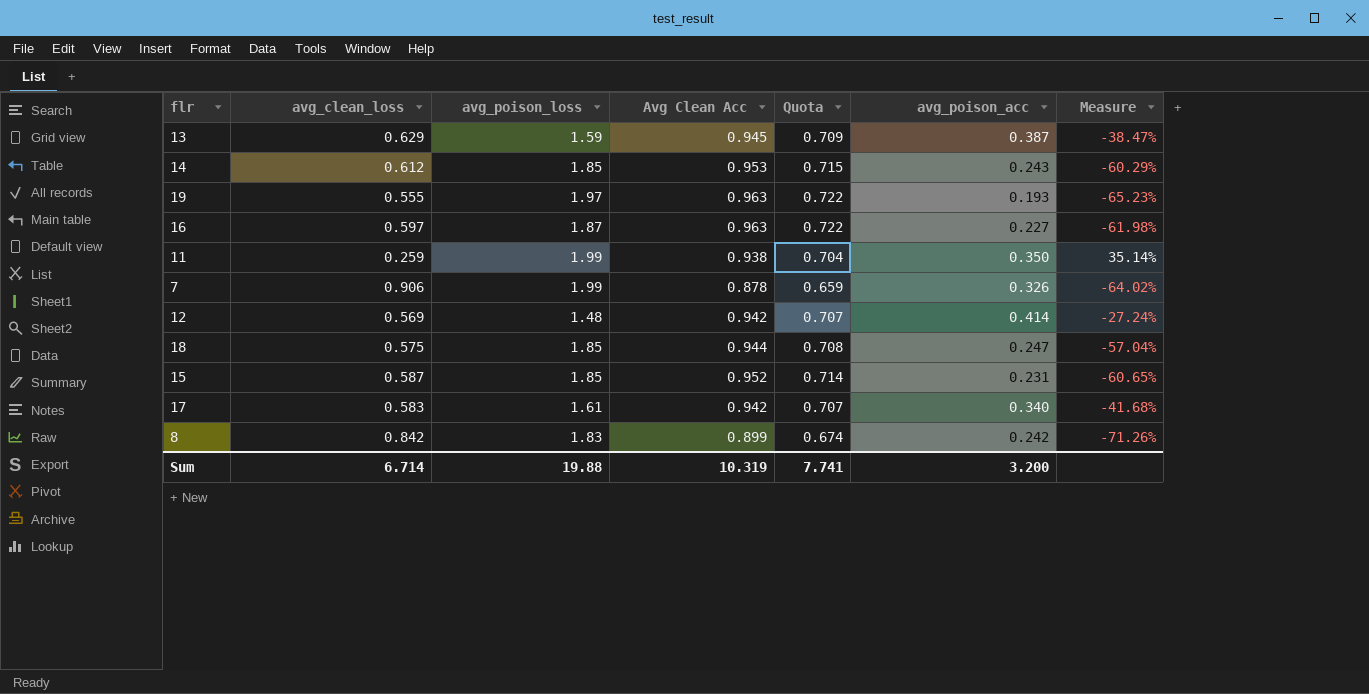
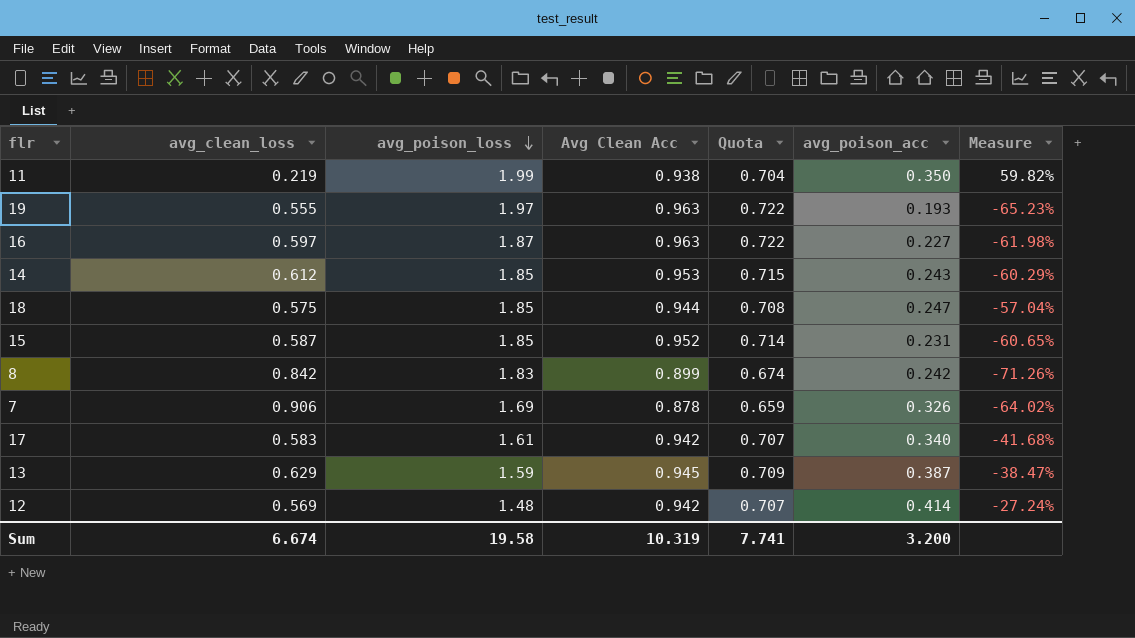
row order: none -> avg_poison_loss descending
11 | avg_clean_loss: 0.259 -> 0.219
11 | Measure: 35.14% -> 59.82%
7 | avg_poison_loss: 1.99 -> 1.69
Sum | avg_clean_loss: 6.714 -> 6.674
Sum | avg_poison_loss: 19.88 -> 19.58

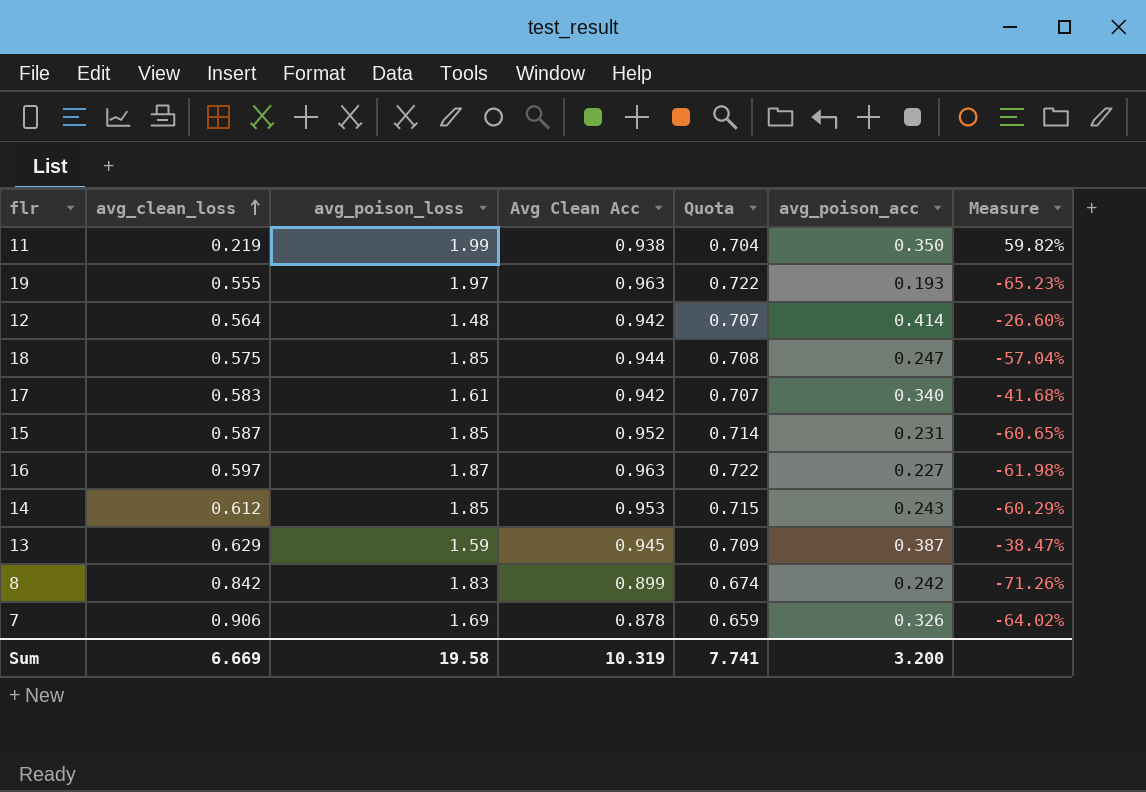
row order: avg_poison_loss descending -> avg_clean_loss ascending
12 | avg_clean_loss: 0.569 -> 0.564
12 | Measure: -27.24% -> -26.60%
Sum | avg_clean_loss: 6.674 -> 6.669

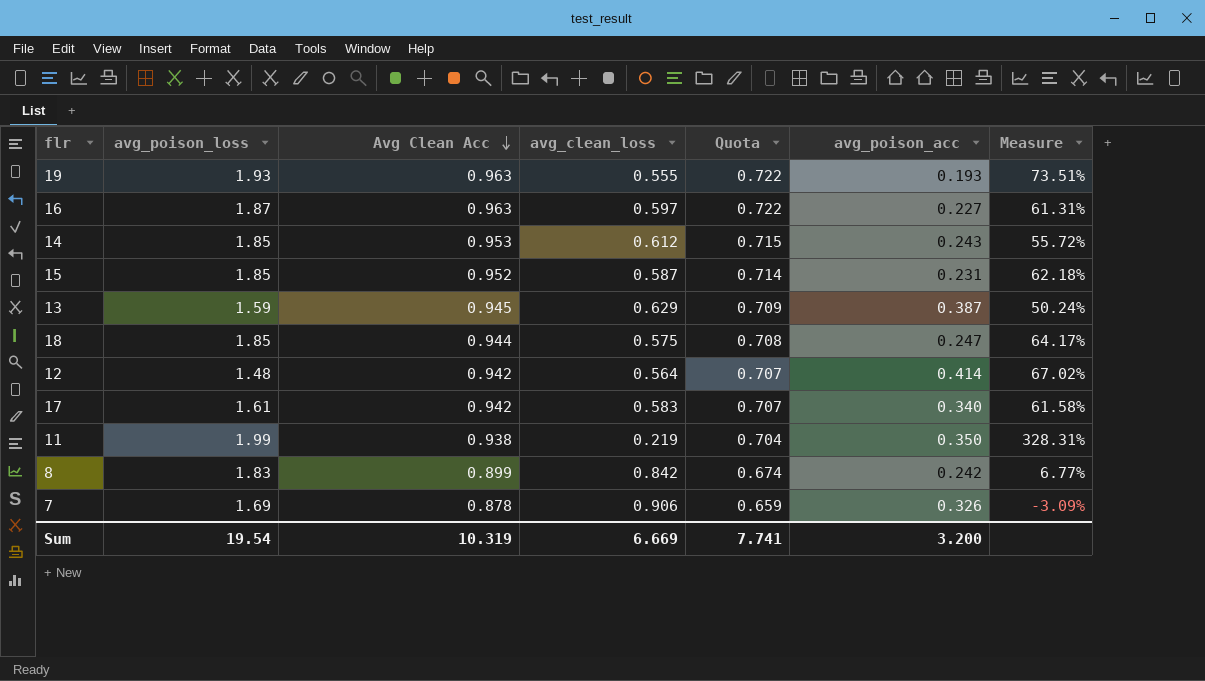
row order: avg_clean_loss ascending -> Avg Clean Acc descending
column avg_clean_loss | position: 2 -> 4
column Measure | formula: ([avg_poison_acc] - [avg_clean_loss]) / [avg_clean_loss] -> ([Avg Clean Acc] - [avg_clean_loss]) / [avg_clean_loss]
19 | avg_poison_loss: 1.97 -> 1.93
Sum | avg_poison_loss: 19.58 -> 19.54

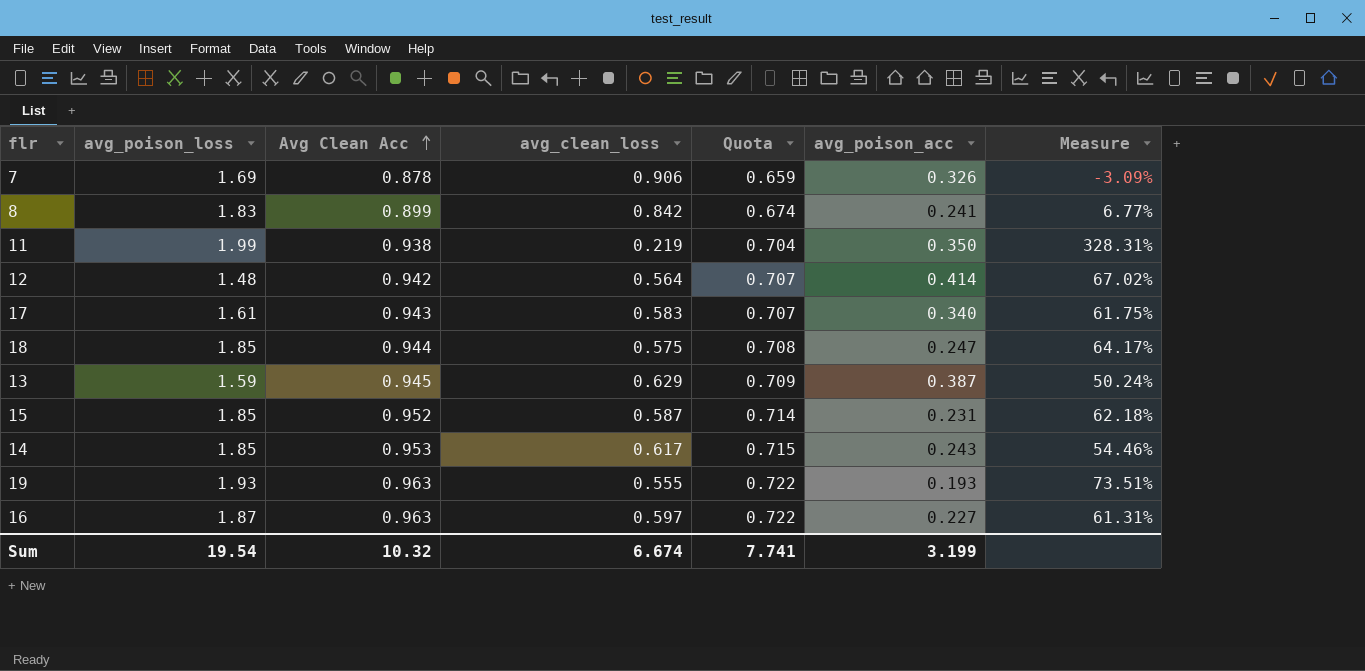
row order: Avg Clean Acc descending -> Avg Clean Acc ascending
8 | avg_poison_acc: 0.242 -> 0.241
17 | Avg Clean Acc: 0.942 -> 0.943
17 | Measure: 61.58% -> 61.75%
14 | avg_clean_loss: 0.612 -> 0.617
14 | Measure: 55.72% -> 54.46%
Sum | Avg Clean Acc: 10.319 -> 10.32
Sum | avg_clean_loss: 6.669 -> 6.674
Sum | avg_poison_acc: 3.200 -> 3.199

